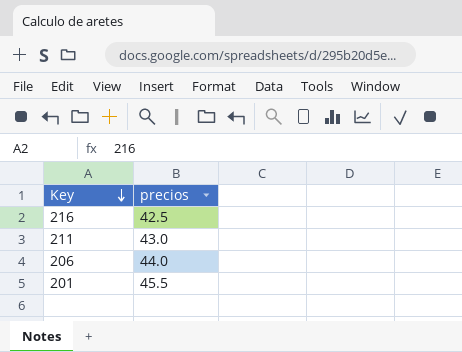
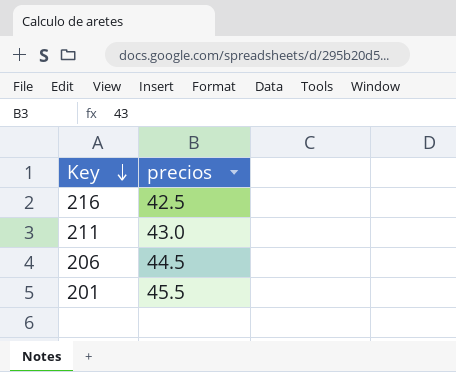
206 | precios: 44.0 -> 44.5

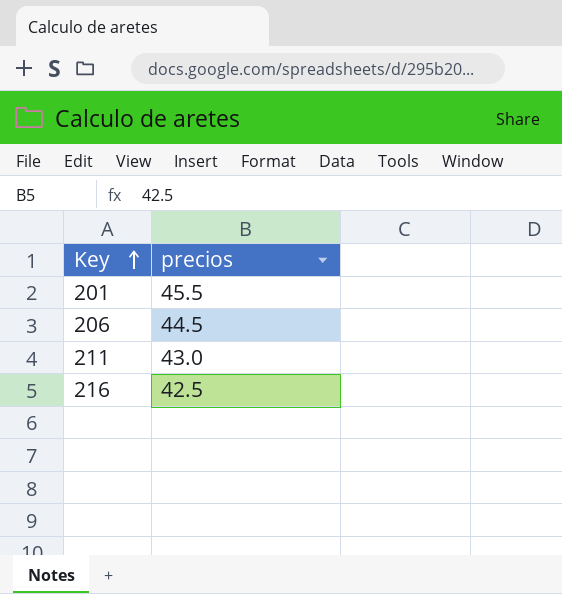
row order: Key descending -> Key ascending

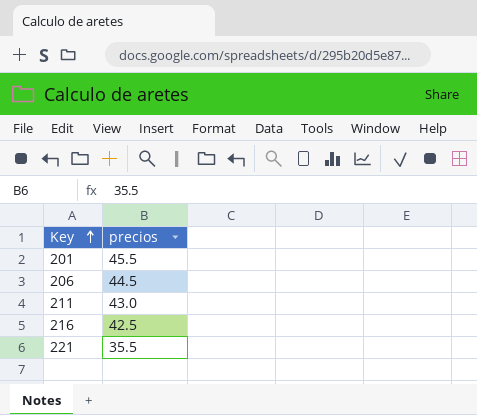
row 221: none -> 35.5

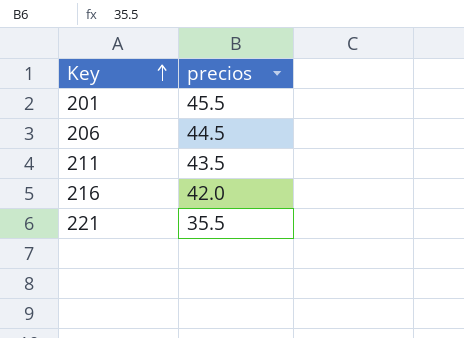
211 | precios: 43.0 -> 43.5
216 | precios: 42.5 -> 42.0

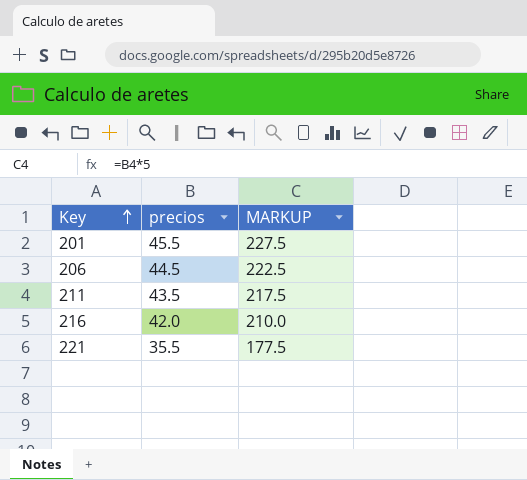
column MARKUP | formula: none -> [precios] * 5

